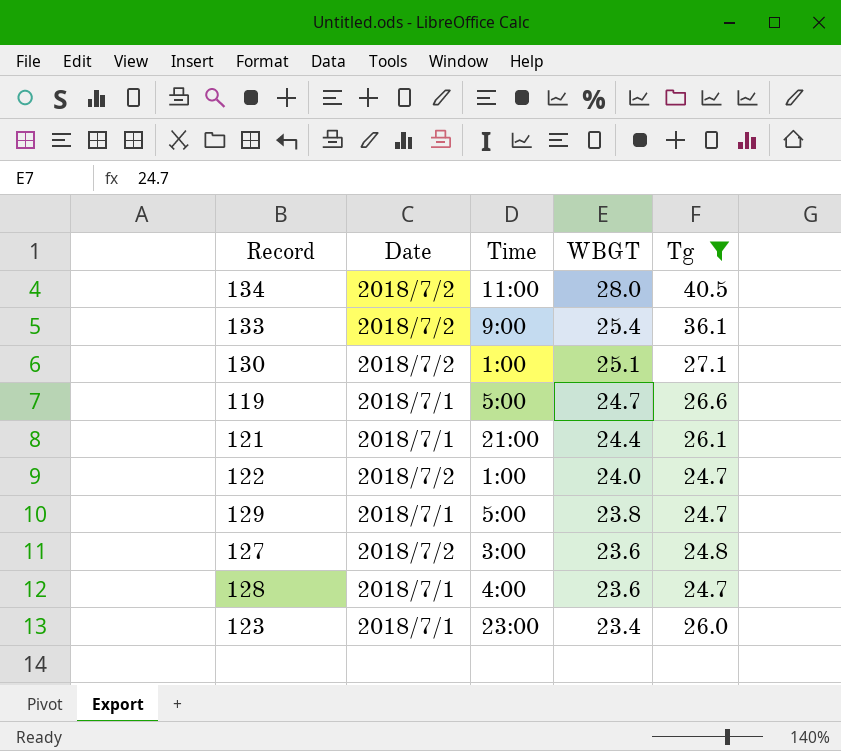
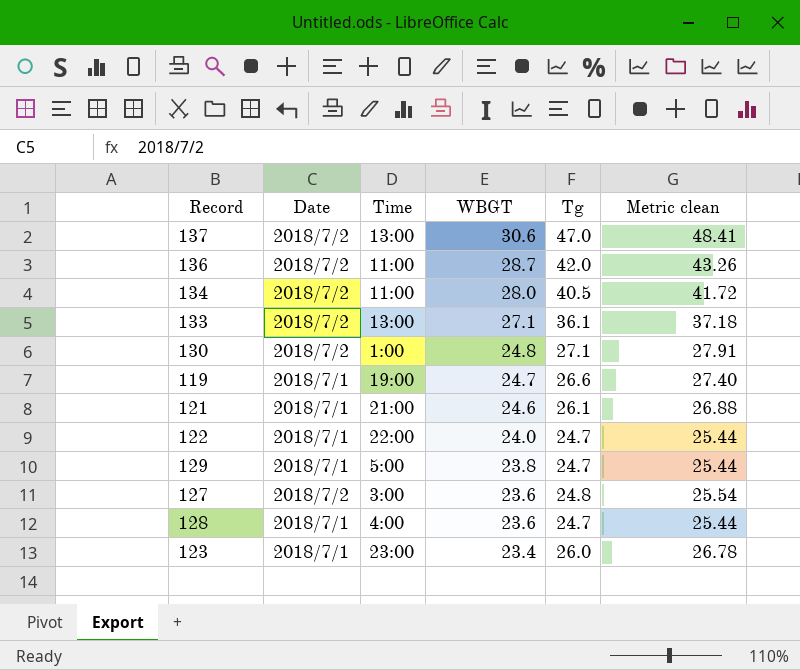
filter: Tg <= 40.5 -> none
column Metric clean | formula: none -> [Tg] * 1.03
133 | Time: 9:00 -> 13:00
133 | WBGT: 25.4 -> 27.1
130 | WBGT: 25.1 -> 24.8
119 | Time: 5:00 -> 19:00
121 | WBGT: 24.4 -> 24.6
122 | Date: 2018/7/2 -> 2018/7/1
122 | Time: 1:00 -> 22:00

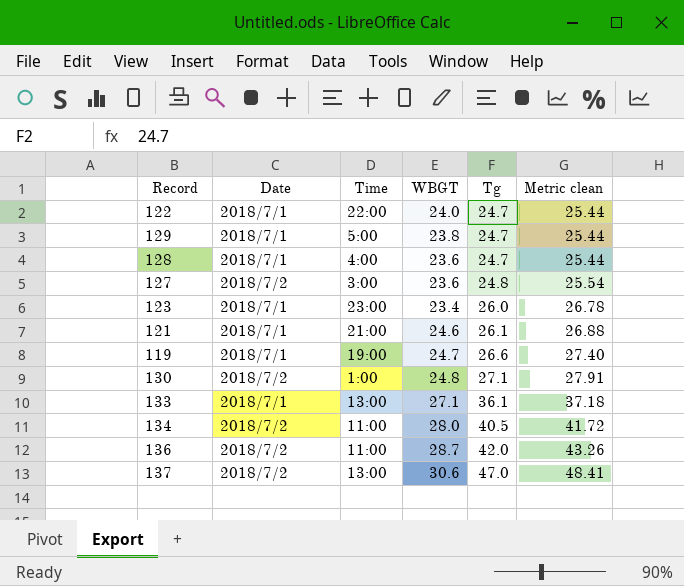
row order: WBGT descending -> Tg ascending
133 | Date: 2018/7/2 -> 2018/7/1

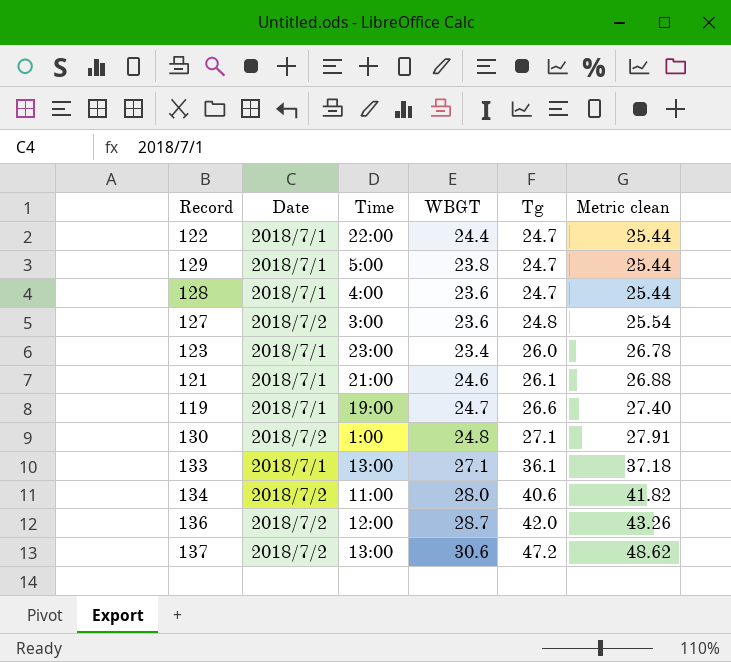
122 | WBGT: 24.0 -> 24.4
134 | Tg: 40.5 -> 40.6
134 | Metric clean: 41.72 -> 41.82
136 | Time: 11:00 -> 12:00
137 | Tg: 47.0 -> 47.2
137 | Metric clean: 48.41 -> 48.62

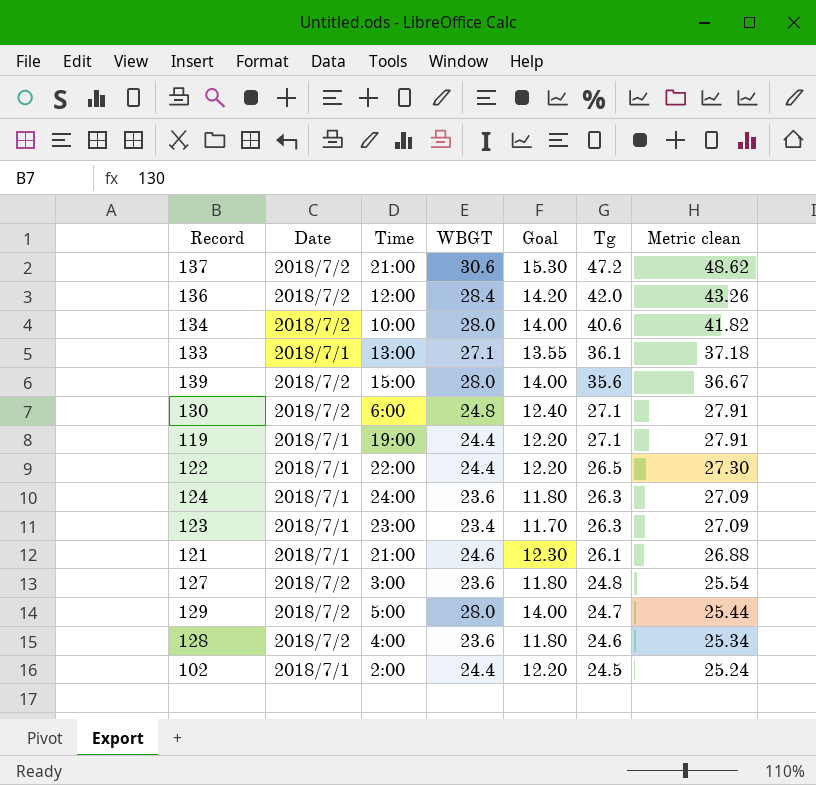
row order: Tg ascending -> Tg descending
column Goal | formula: none -> [WBGT] * 0.5
137 | Time: 13:00 -> 21:00
136 | WBGT: 28.7 -> 28.4
134 | Time: 11:00 -> 10:00
row 139: none -> 2018/7/2 | 15:00 | 28.0 | 14.00 | 35.6 | 36.67
130 | Time: 1:00 -> 6:00
119 | WBGT: 24.7 -> 24.4
119 | Tg: 26.6 -> 27.1
119 | Metric clean: 27.40 -> 27.91
122 | Tg: 24.7 -> 26.5
122 | Metric clean: 25.44 -> 27.30
row 124: none -> 2018/7/1 | 24:00 | 23.6 | 11.80 | 26.3 | 27.09
123 | Tg: 26.0 -> 26.3
123 | Metric clean: 26.78 -> 27.09
129 | Date: 2018/7/1 -> 2018/7/2
129 | WBGT: 23.8 -> 28.0
128 | Date: 2018/7/1 -> 2018/7/2
128 | Tg: 24.7 -> 24.6
128 | Metric clean: 25.44 -> 25.34
row 102: none -> 2018/7/1 | 2:00 | 24.4 | 12.20 | 24.5 | 25.24

